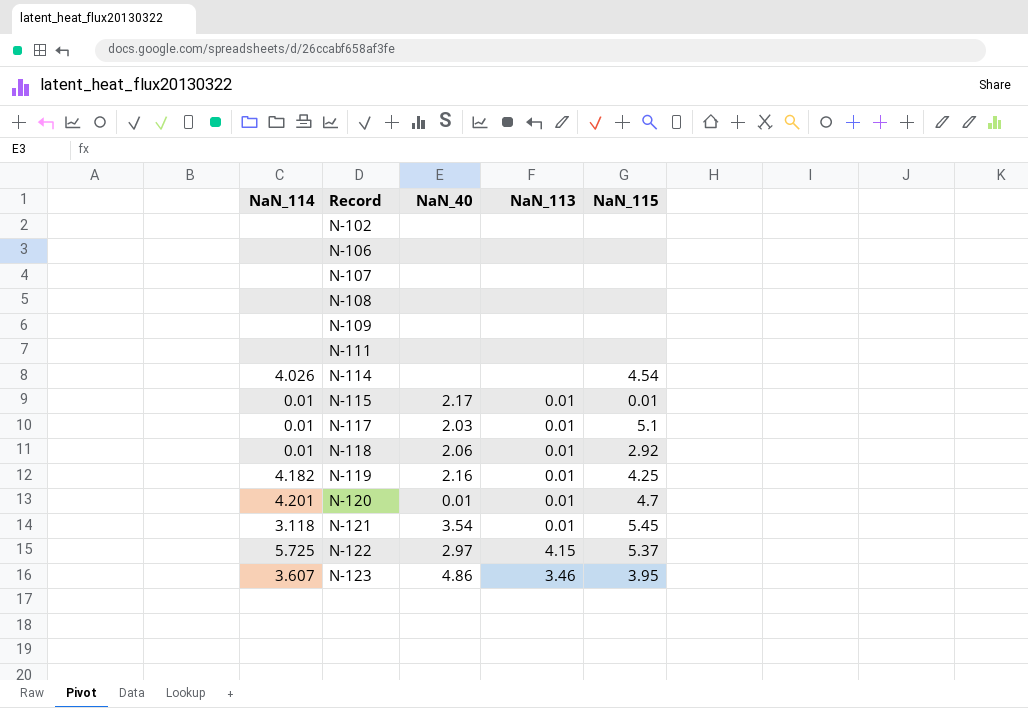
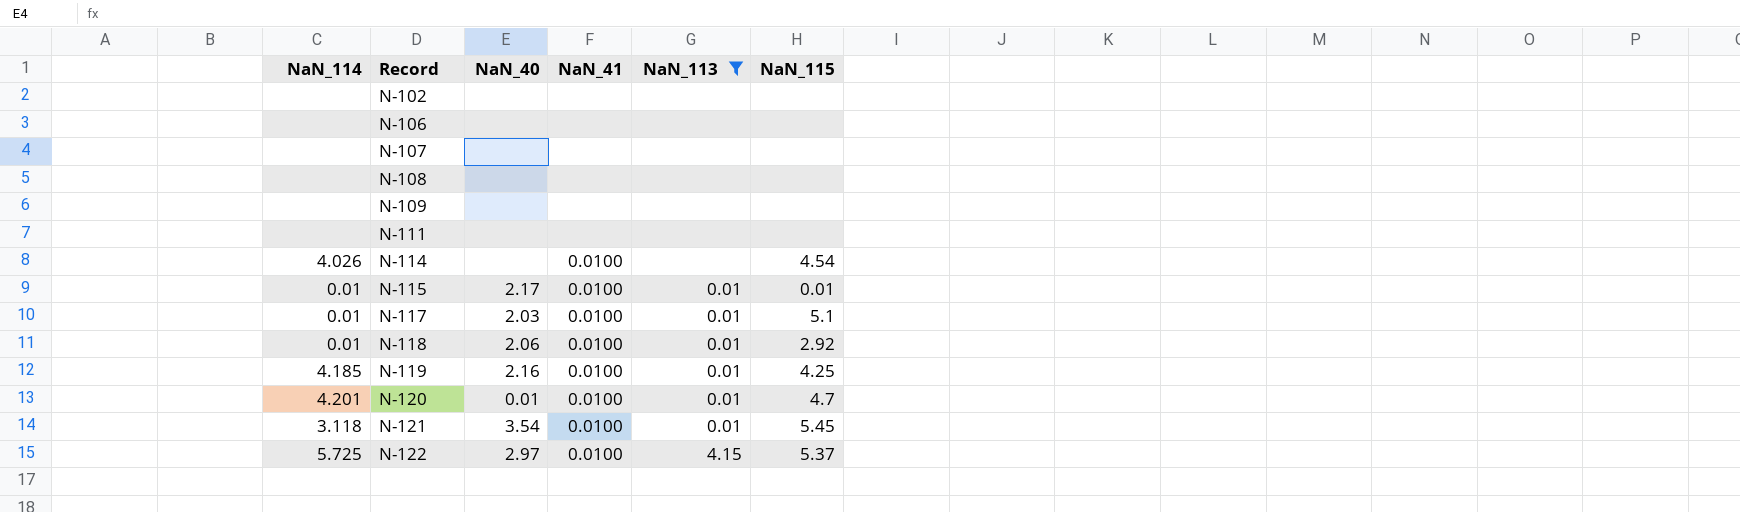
filter: none -> NaN_113 != 3.46
column NaN_41 | position: none -> 4
N-119 | NaN_114: 4.182 -> 4.185

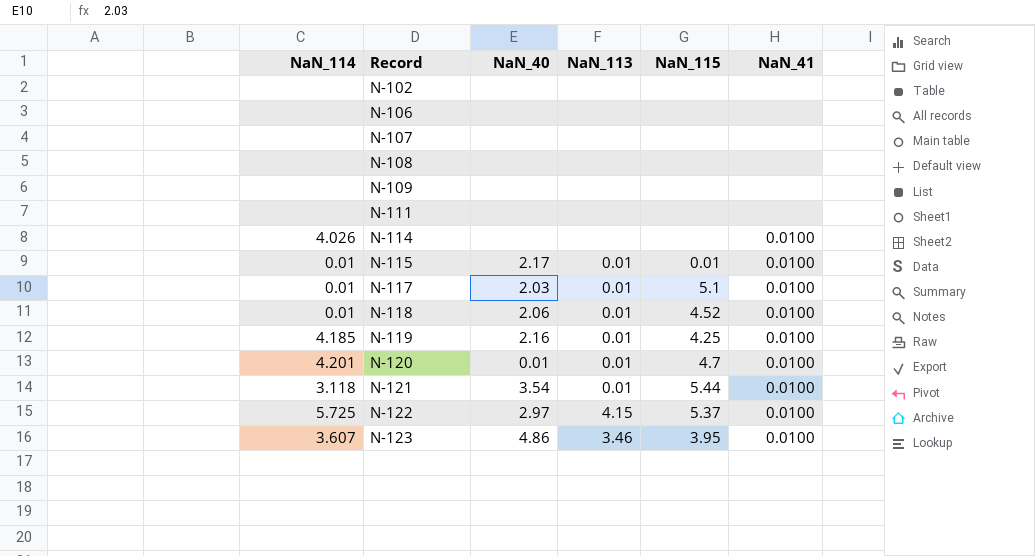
filter: NaN_113 != 3.46 -> none
column NaN_41 | position: 4 -> 6
N-114 | NaN_115: 4.54 -> none
N-118 | NaN_115: 2.92 -> 4.52
N-121 | NaN_115: 5.45 -> 5.44

